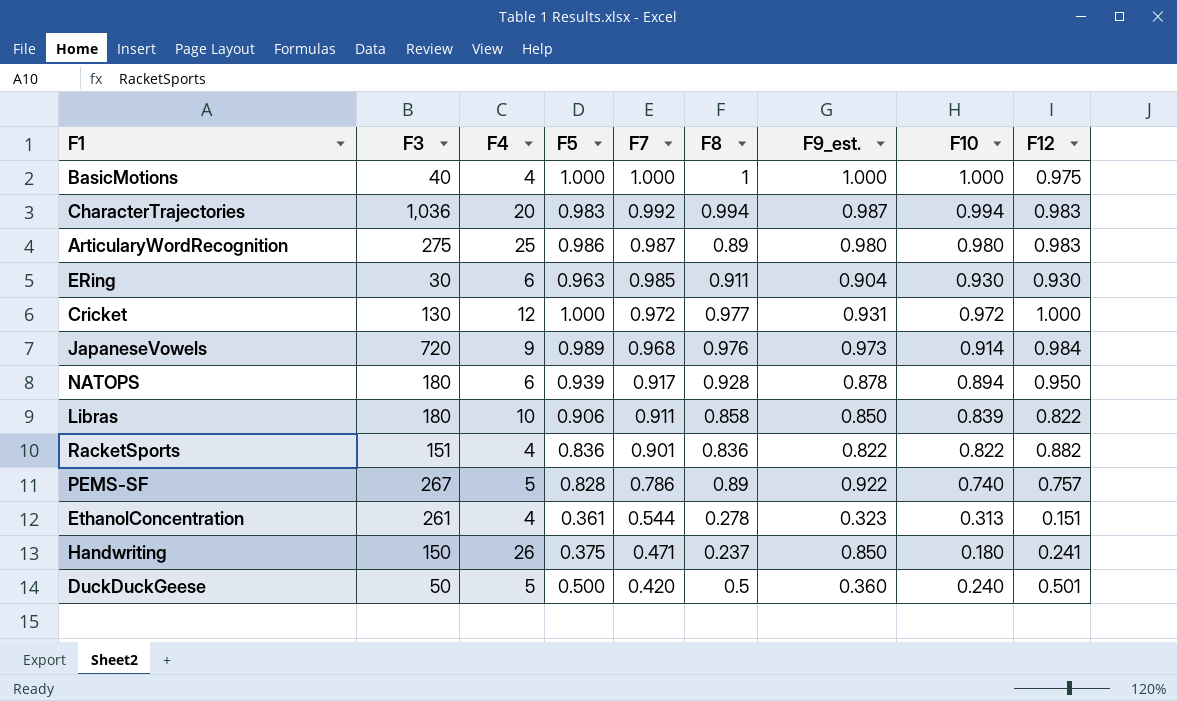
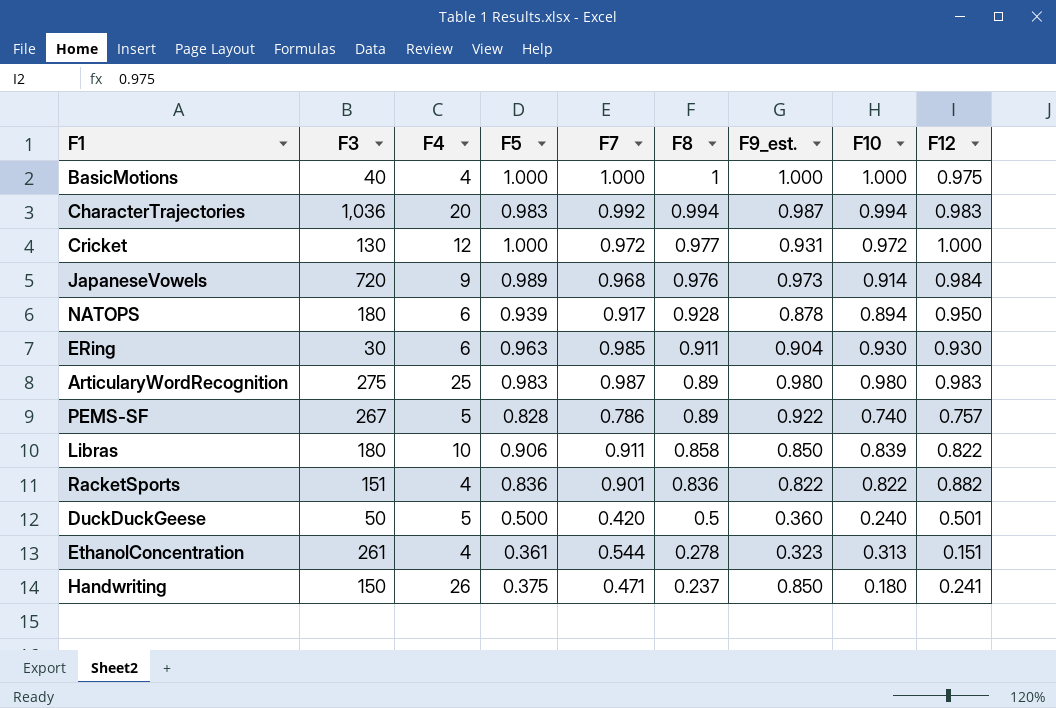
row order: F7 descending -> F8 descending
ArticularyWordRecognition | F5: 0.986 -> 0.983

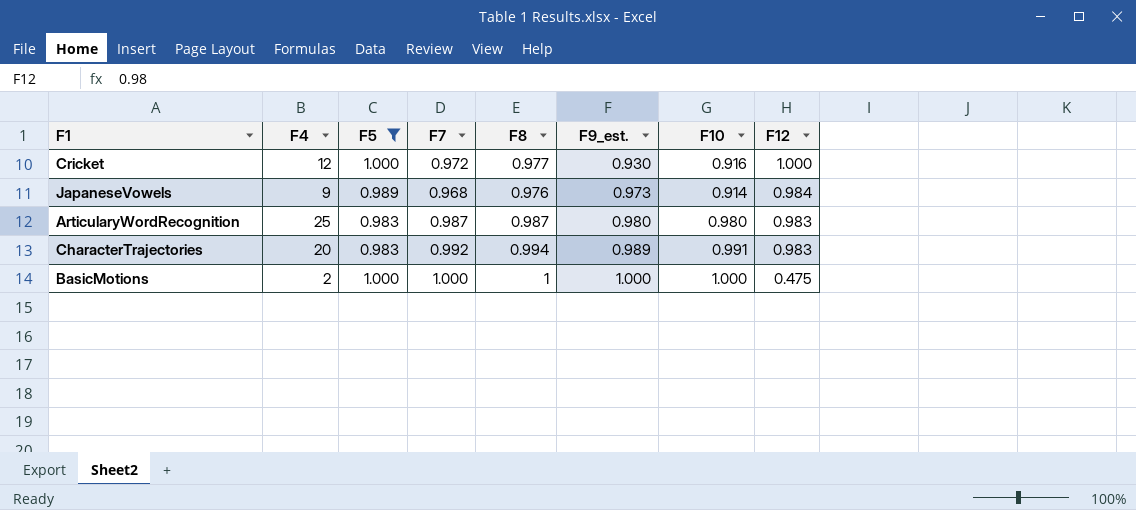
filter: none -> F5 >= 0.983
row order: F8 descending -> F9_est. ascending
column F3 | position: 2 -> none
Cricket | F9_est.: 0.931 -> 0.930
Cricket | F10: 0.972 -> 0.916
ArticularyWordRecognition | F8: 0.89 -> 0.987
CharacterTrajectories | F9_est.: 0.987 -> 0.989
CharacterTrajectories | F10: 0.994 -> 0.991
BasicMotions | F4: 4 -> 2
BasicMotions | F12: 0.975 -> 0.475

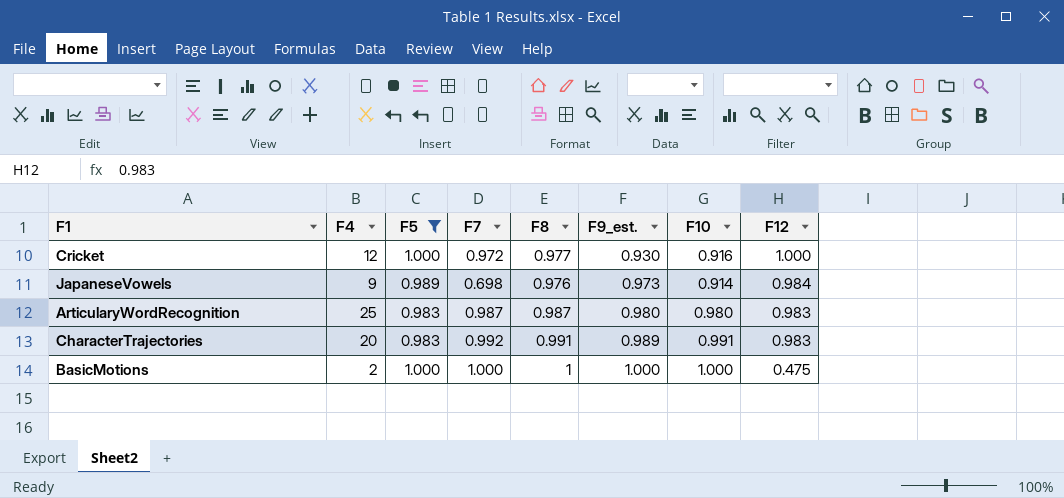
JapaneseVowels | F7: 0.968 -> 0.698
CharacterTrajectories | F8: 0.994 -> 0.991

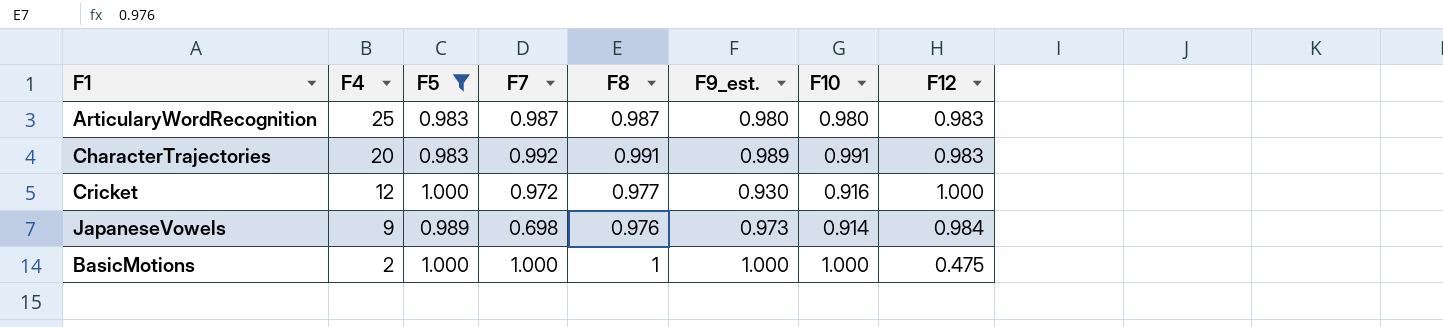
row order: F9_est. ascending -> F4 descending

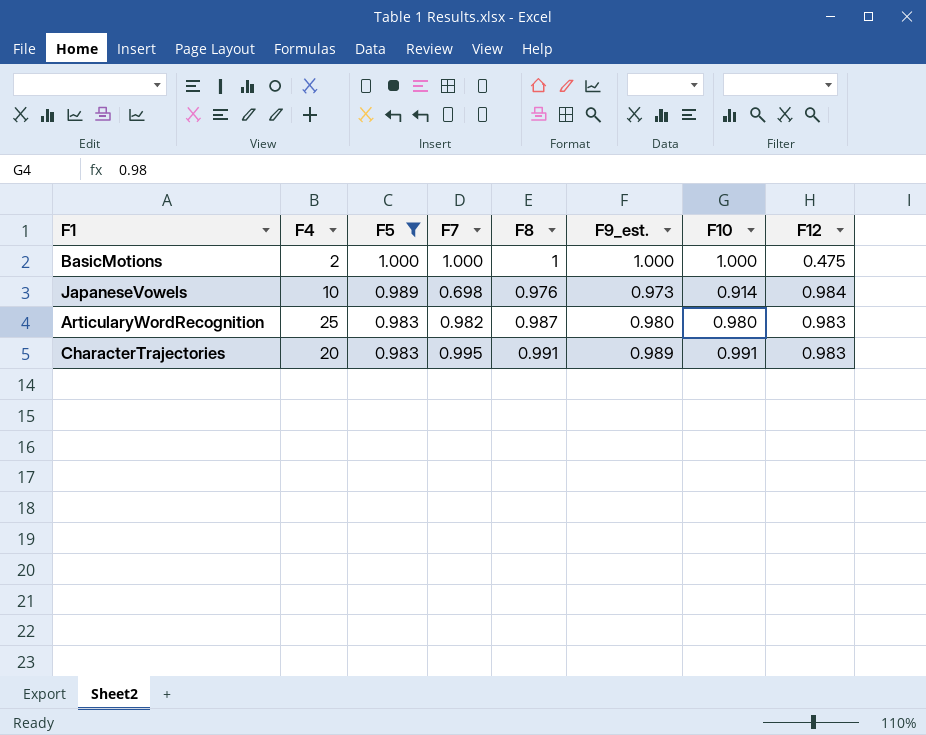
row order: F4 descending -> F5 descending
row Cricket: 12 | 1.000 | 0.972 | 0.977 | 0.930 | 0.916 | 1.000 -> none
JapaneseVowels | F4: 9 -> 10
ArticularyWordRecognition | F7: 0.987 -> 0.982
CharacterTrajectories | F7: 0.992 -> 0.995

